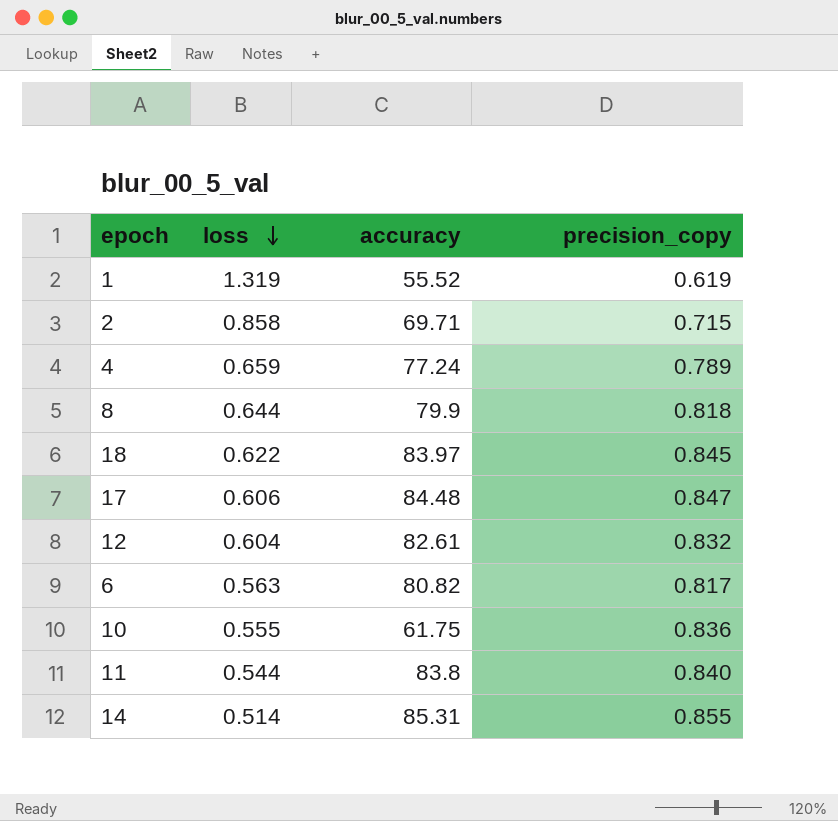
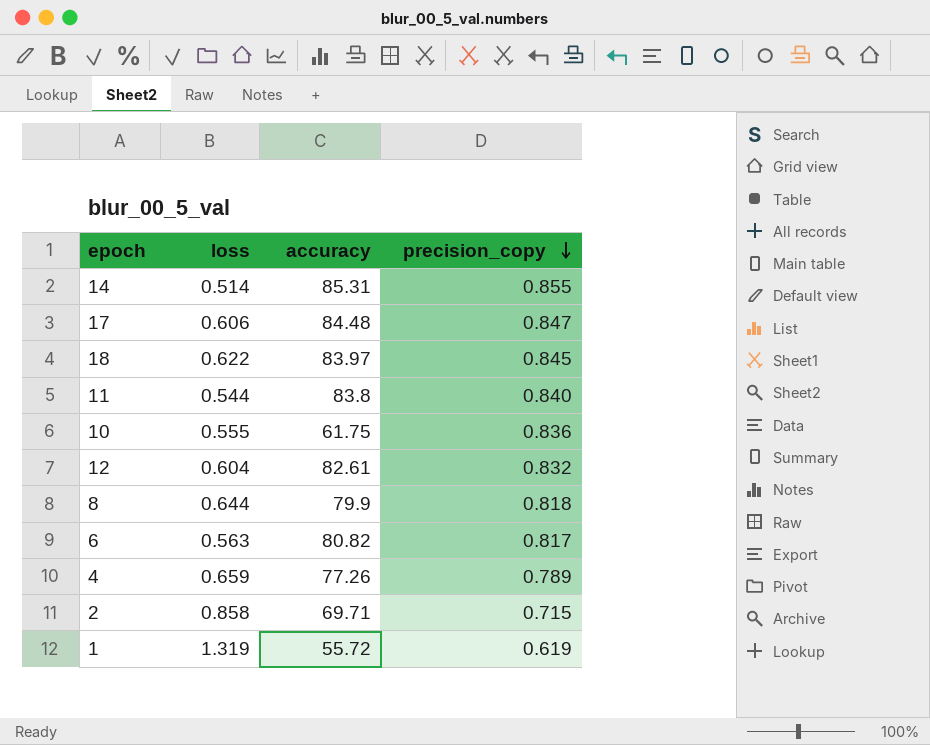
row order: loss descending -> precision_copy descending
4 | accuracy: 77.24 -> 77.26
1 | accuracy: 55.52 -> 55.72

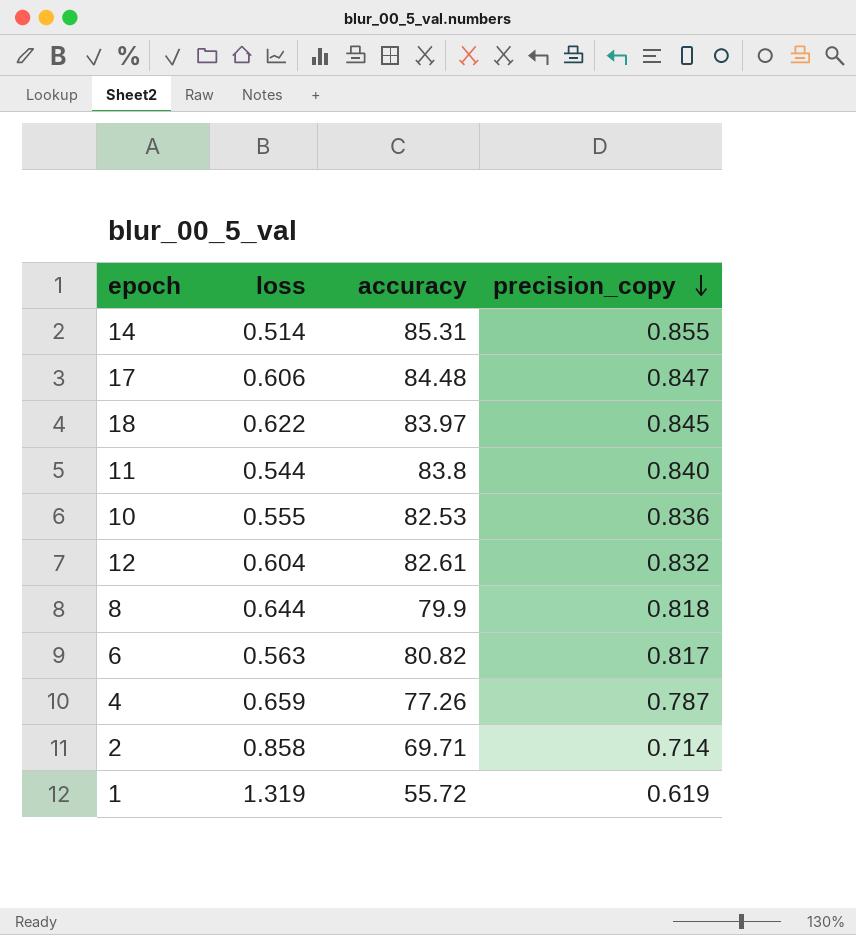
10 | accuracy: 61.75 -> 82.53
4 | precision_copy: 0.789 -> 0.787
2 | precision_copy: 0.715 -> 0.714

